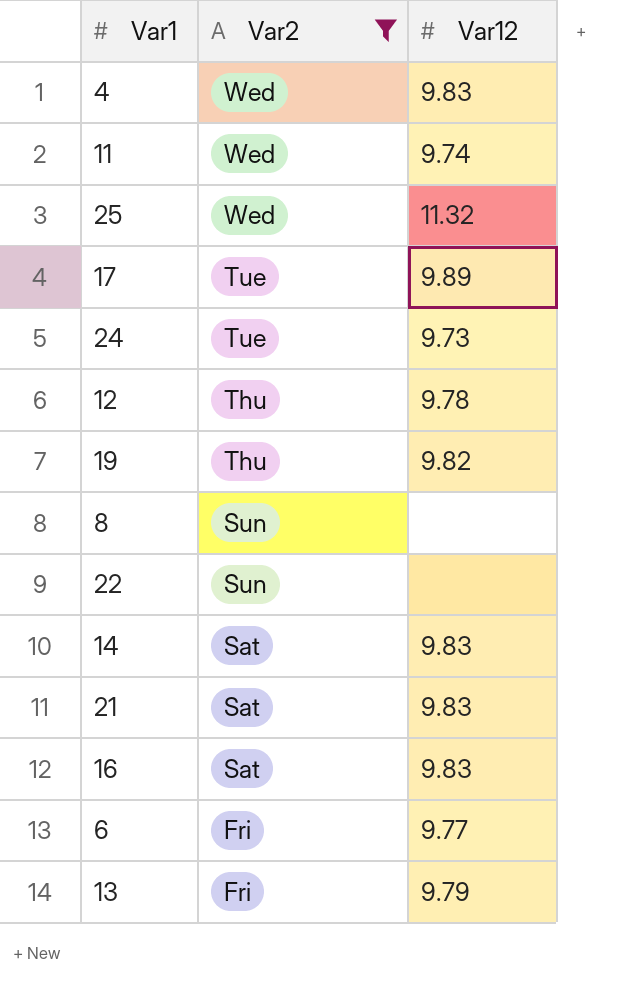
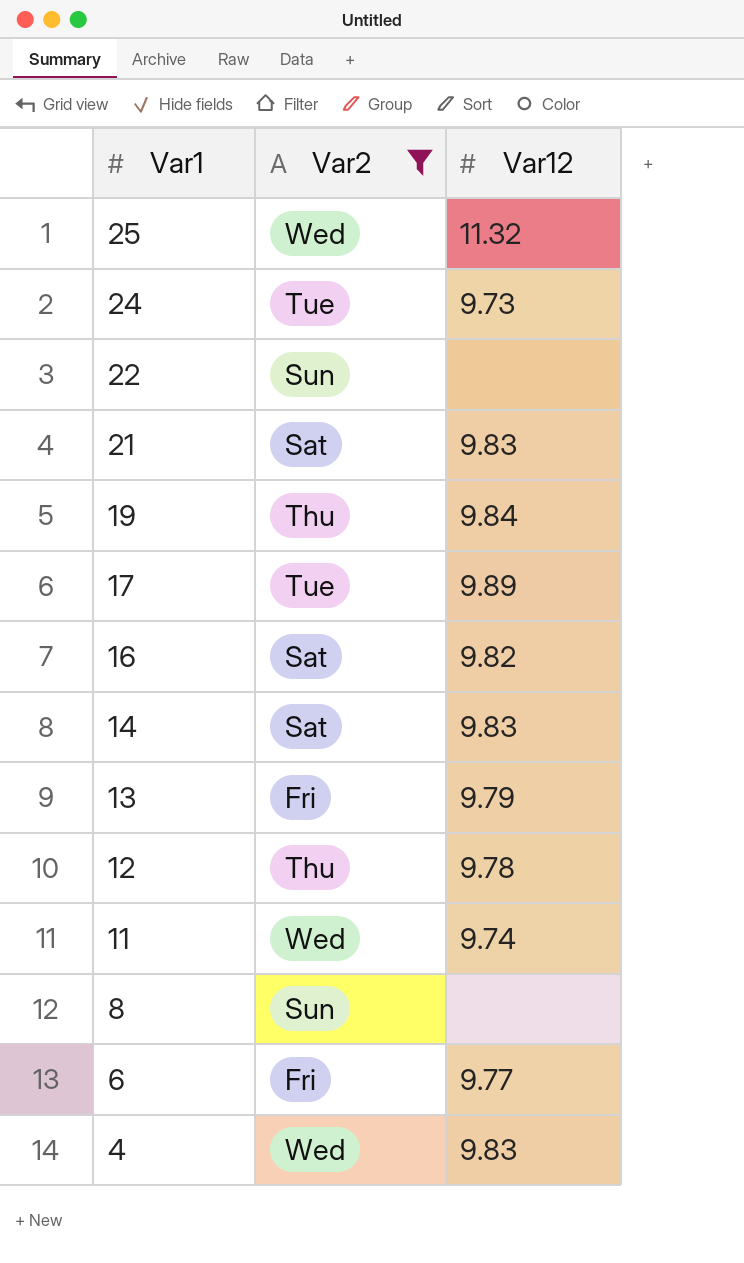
row order: Var2 descending -> Var1 descending
19 | Var12: 9.82 -> 9.84
16 | Var12: 9.83 -> 9.82

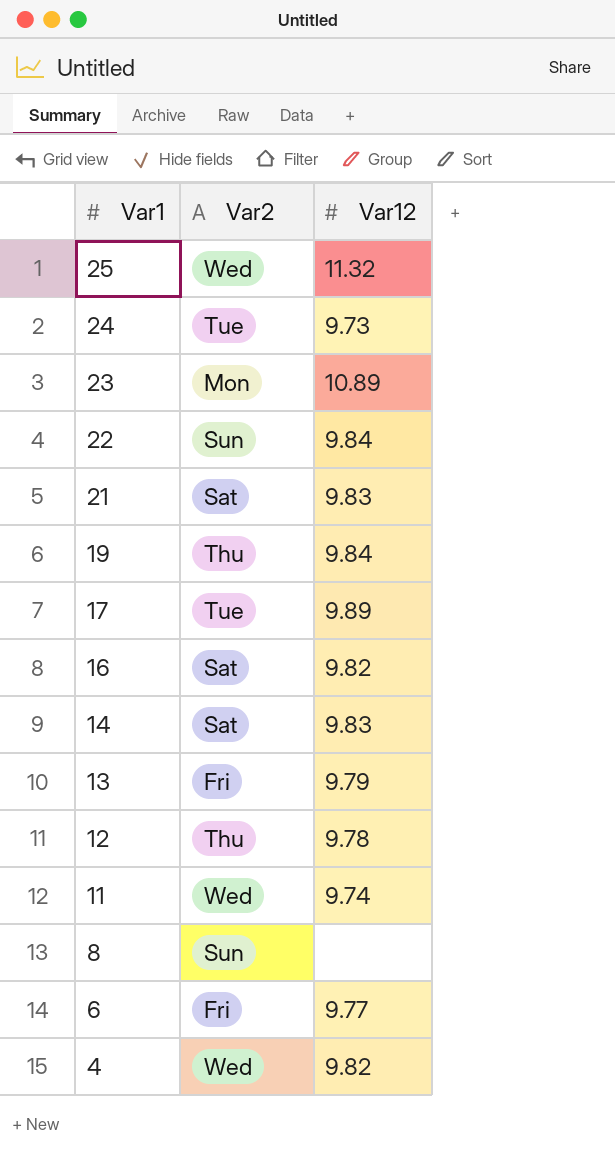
filter: Var2 != Mon -> none
22 | Var12: none -> 9.84
4 | Var12: 9.83 -> 9.82

